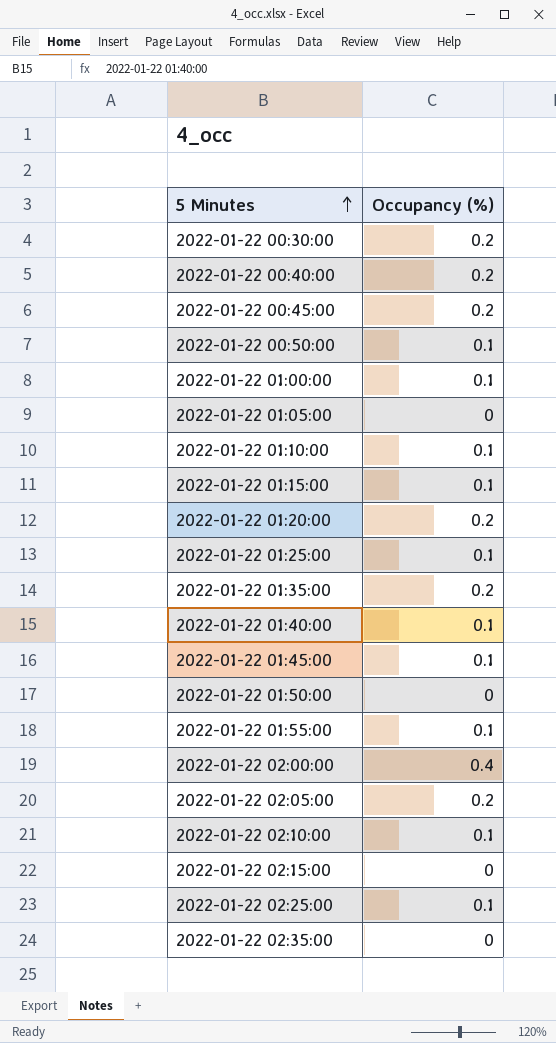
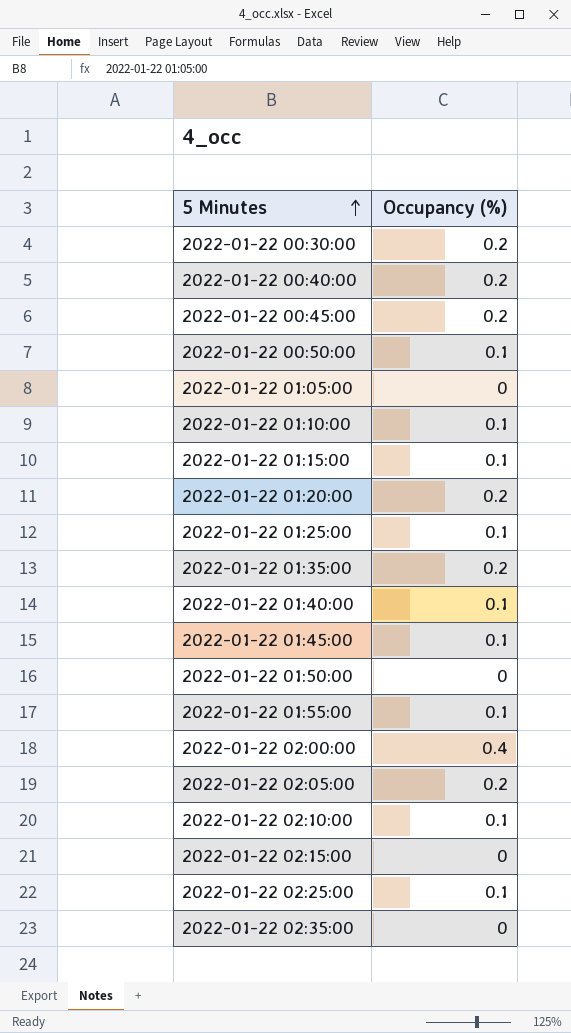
row 2022-01-22 01:00:00: 0.1 -> none

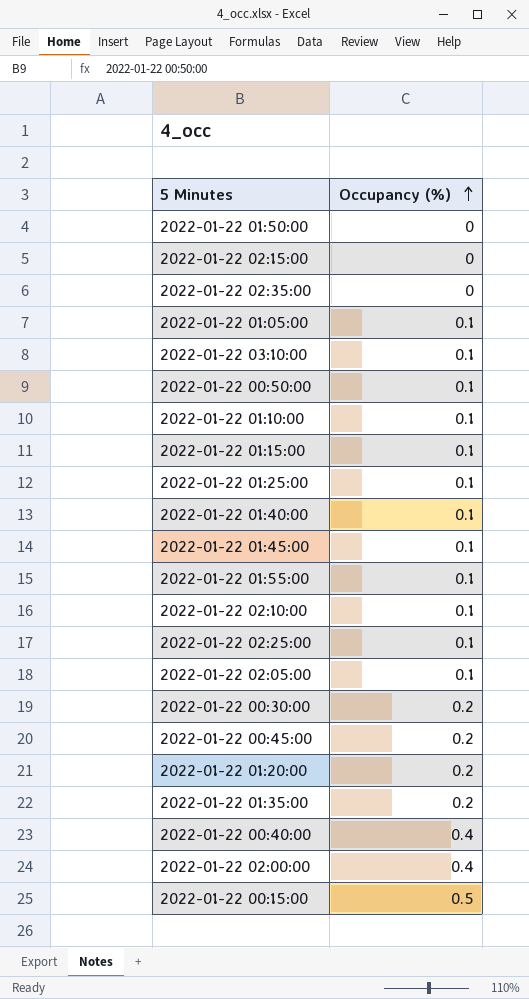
row order: 5 Minutes ascending -> Occupancy (%) ascending
2022-01-22 01:05:00 | Occupancy (%): 0 -> 0.1
row 2022-01-22 03:10:00: none -> 0.1
2022-01-22 02:05:00 | Occupancy (%): 0.2 -> 0.1
2022-01-22 00:40:00 | Occupancy (%): 0.2 -> 0.4
row 2022-01-22 00:15:00: none -> 0.5

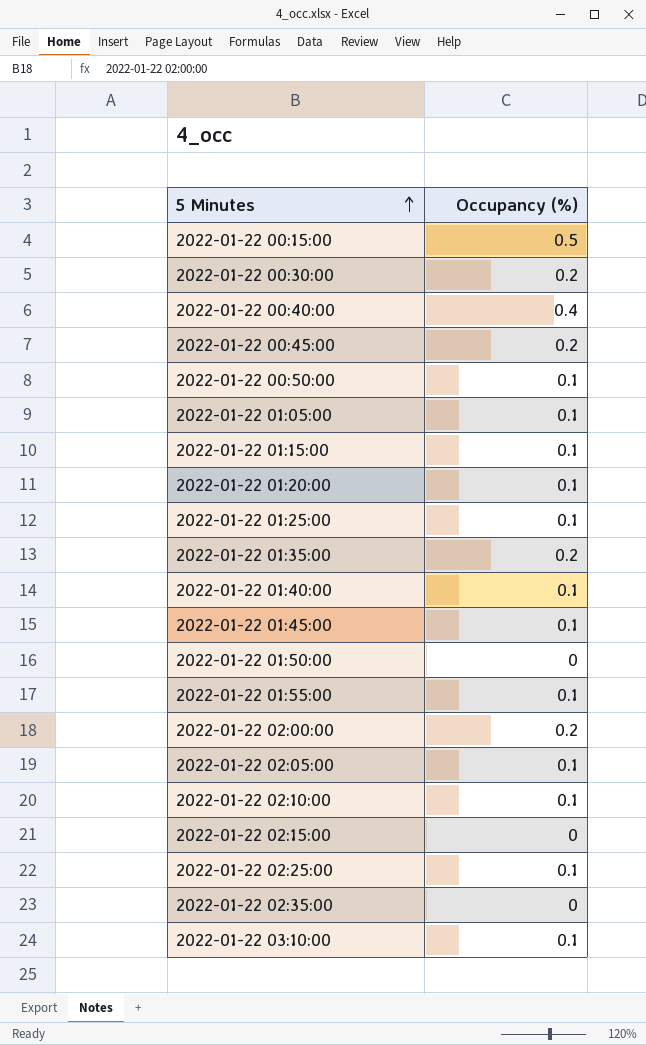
row order: Occupancy (%) ascending -> 5 Minutes ascending
row 2022-01-22 01:10:00: 0.1 -> none
2022-01-22 01:20:00 | Occupancy (%): 0.2 -> 0.1
2022-01-22 02:00:00 | Occupancy (%): 0.4 -> 0.2

